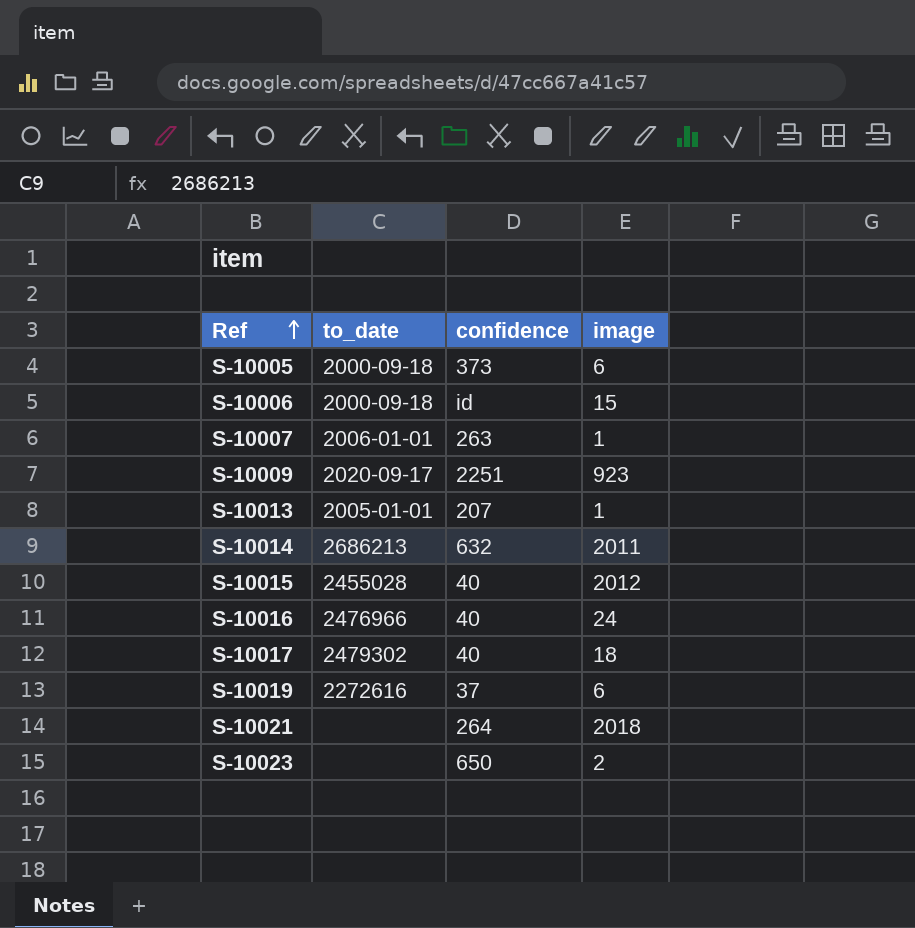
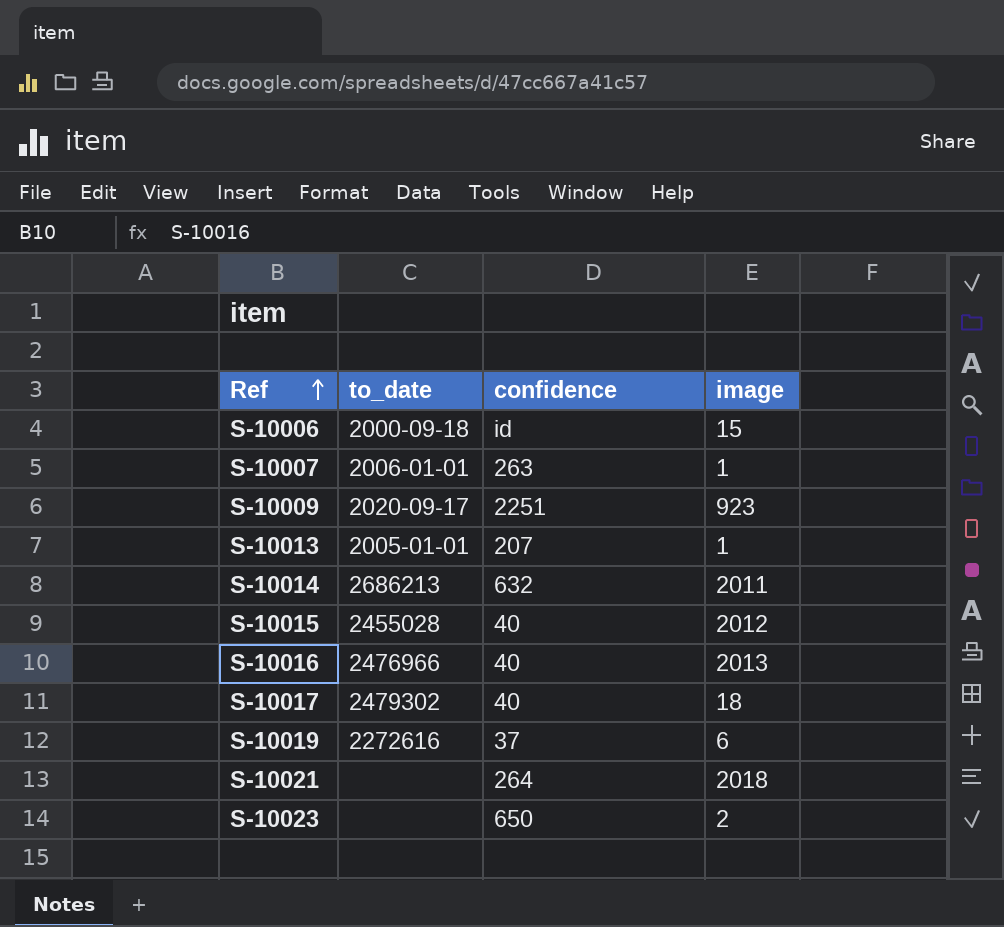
row S-10005: 2000-09-18 | 373 | 6 -> none
S-10016 | image: 24 -> 2013

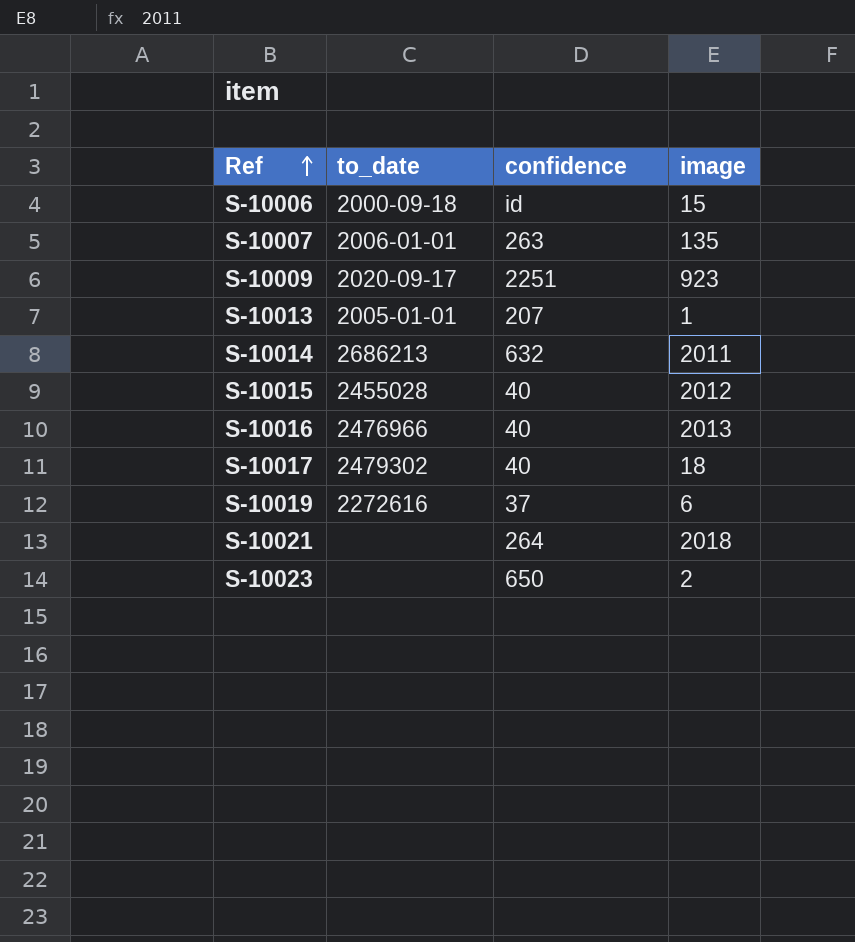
S-10007 | image: 1 -> 135

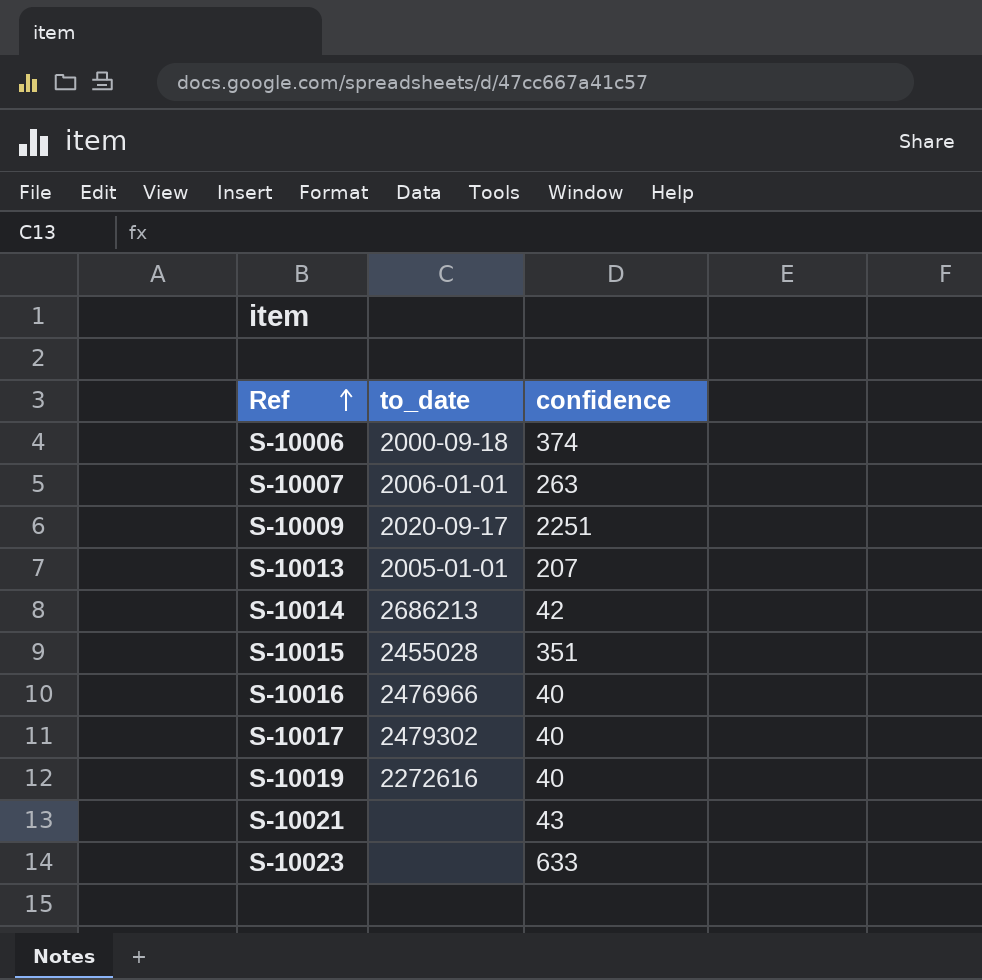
column image | position: 4 -> none
S-10006 | confidence: id -> 374
S-10014 | confidence: 632 -> 42
S-10015 | confidence: 40 -> 351
S-10019 | confidence: 37 -> 40
S-10021 | confidence: 264 -> 43
S-10023 | confidence: 650 -> 633

